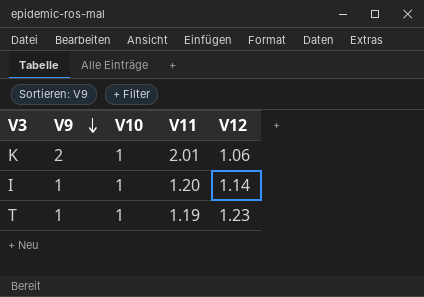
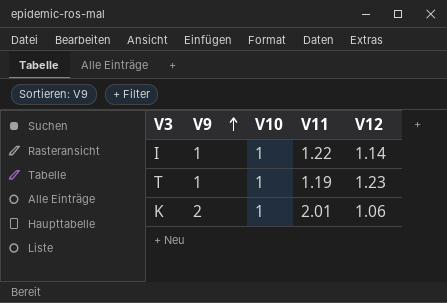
row order: V9 descending -> V9 ascending
I | V11: 1.20 -> 1.22

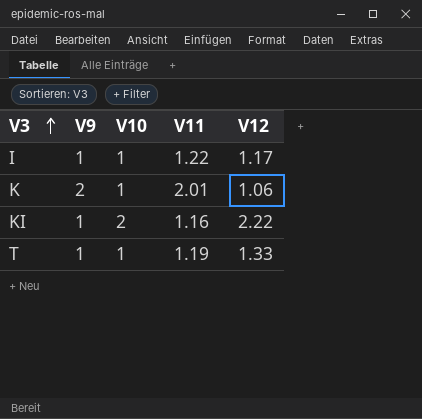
row order: V9 ascending -> V3 ascending
I | V12: 1.14 -> 1.17
row KI: none -> 1 | 2 | 1.16 | 2.22
T | V12: 1.23 -> 1.33

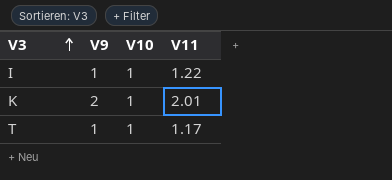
column V12 | position: 5 -> none
row KI: 1 | 2 | 1.16 | 2.22 -> none
T | V11: 1.19 -> 1.17

